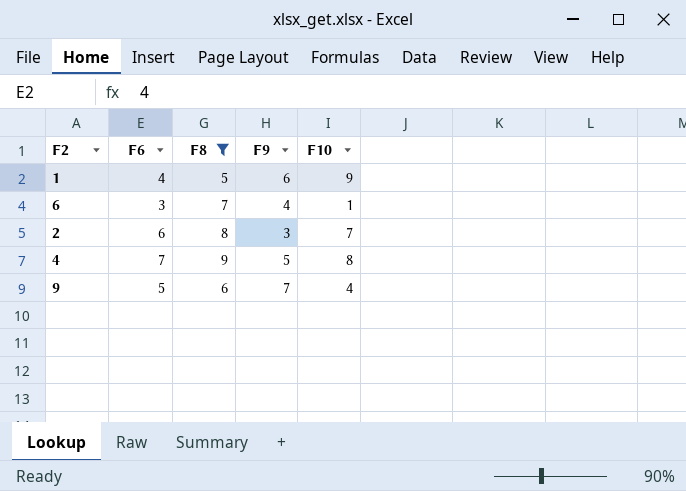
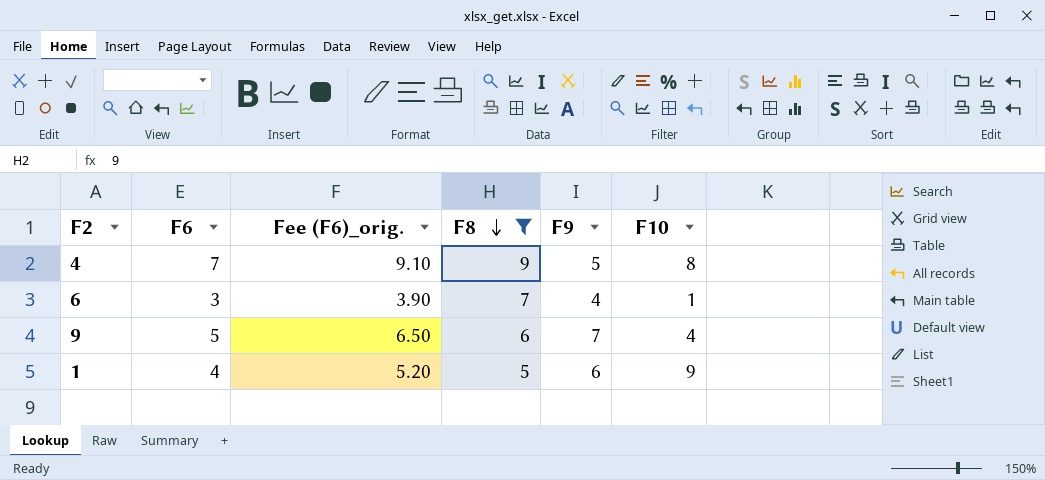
row order: none -> F8 descending
column Fee (F6)_orig. | formula: none -> [F6] * 1.3
row 2: 6 | 8 | 3 | 7 -> none

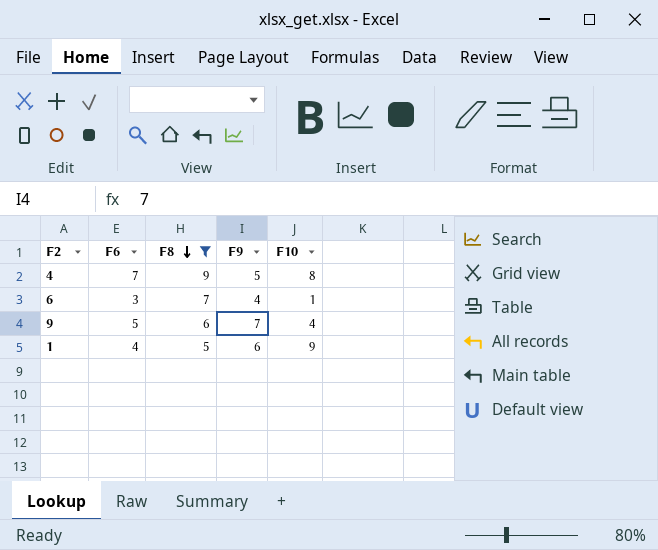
column Fee (F6)_orig. | formula: [F6] * 1.3 -> none

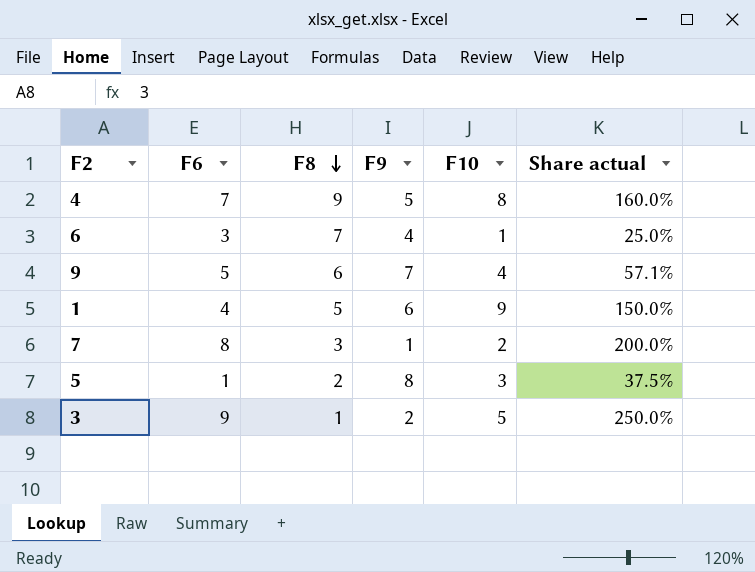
filter: F8 >= 5 -> none
column Share actual | formula: none -> [F10] / [F9]

